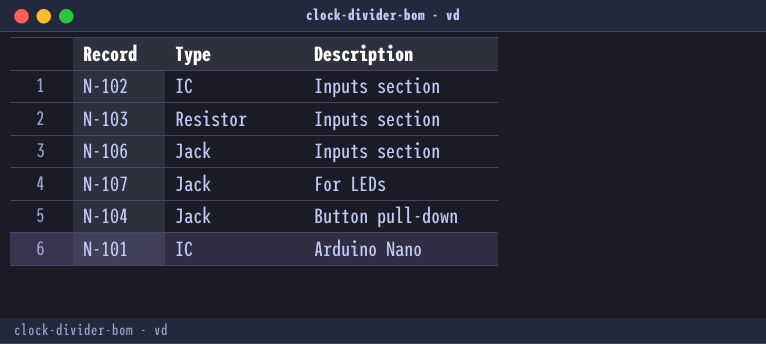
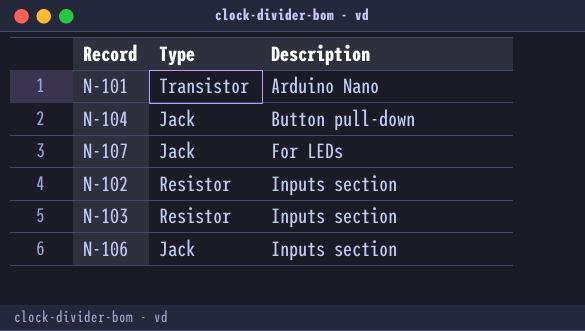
row order: Description descending -> Description ascending
N-101 | Type: IC -> Transistor
N-102 | Type: IC -> Resistor

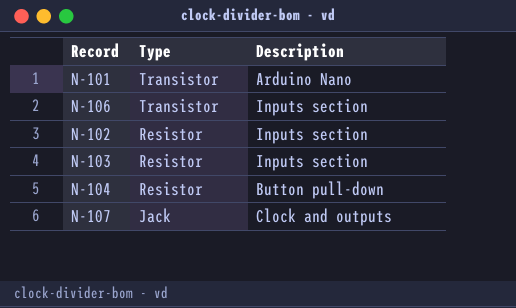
row order: Description ascending -> Type descending
N-106 | Type: Jack -> Transistor
N-104 | Type: Jack -> Resistor
N-107 | Description: For LEDs -> Clock and outputs

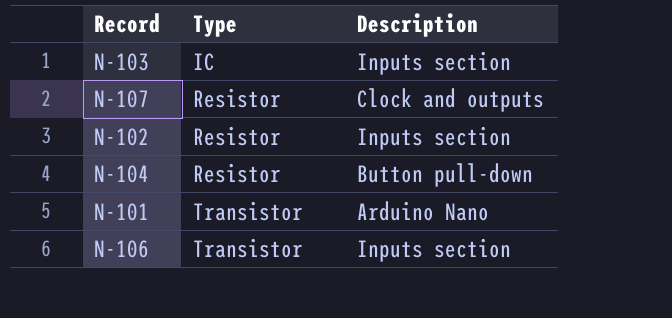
row order: Type descending -> Type ascending
N-103 | Type: Resistor -> IC
N-107 | Type: Jack -> Resistor

